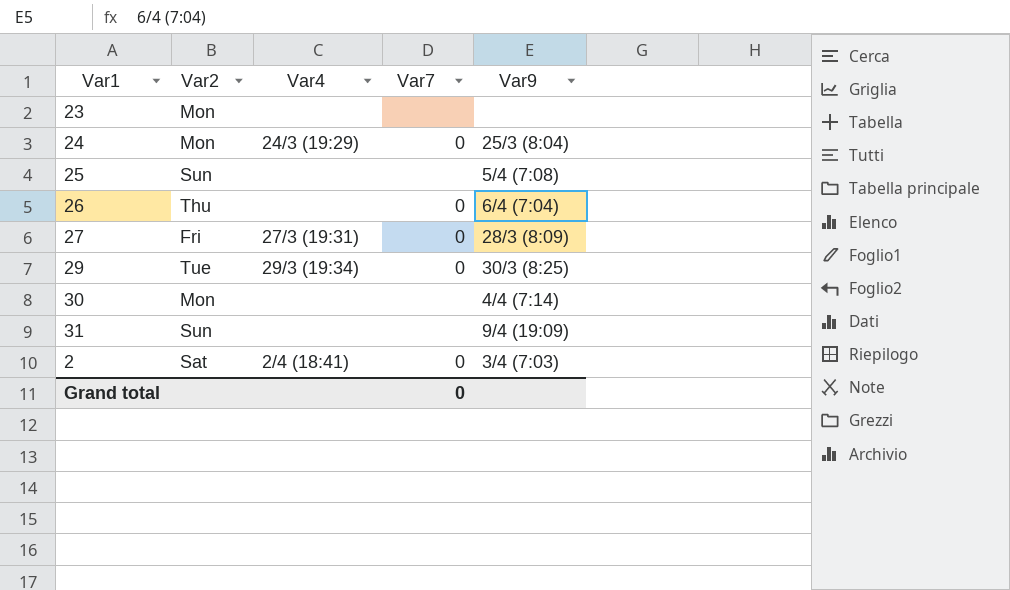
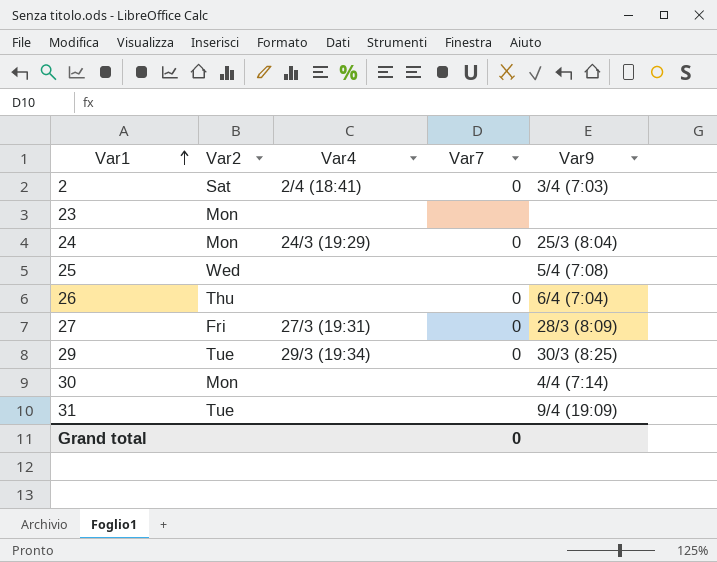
row order: none -> Var1 ascending
25 | Var2: Sun -> Wed
31 | Var2: Sun -> Tue

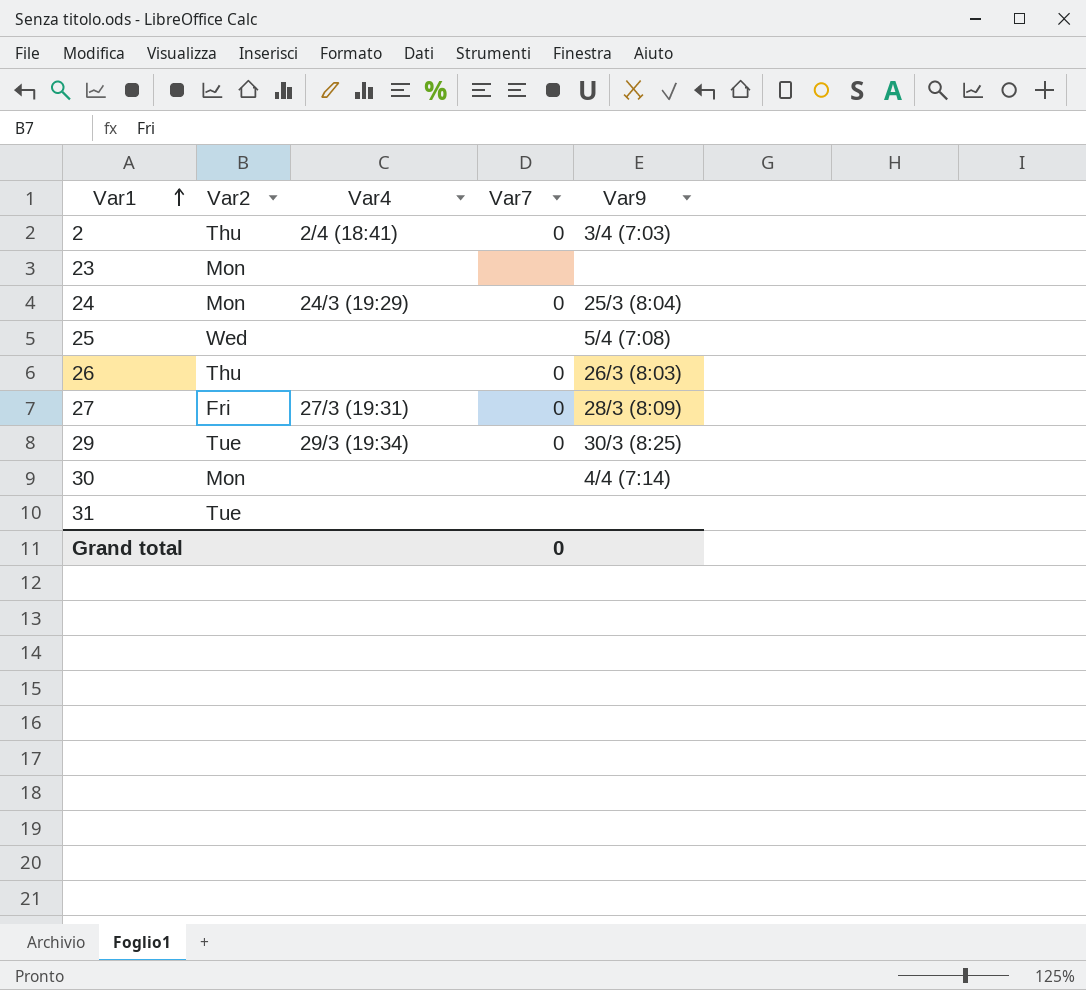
2 | Var2: Sat -> Thu
26 | Var9: 6/4 (7:04) -> 26/3 (8:03)
31 | Var9: 9/4 (19:09) -> none

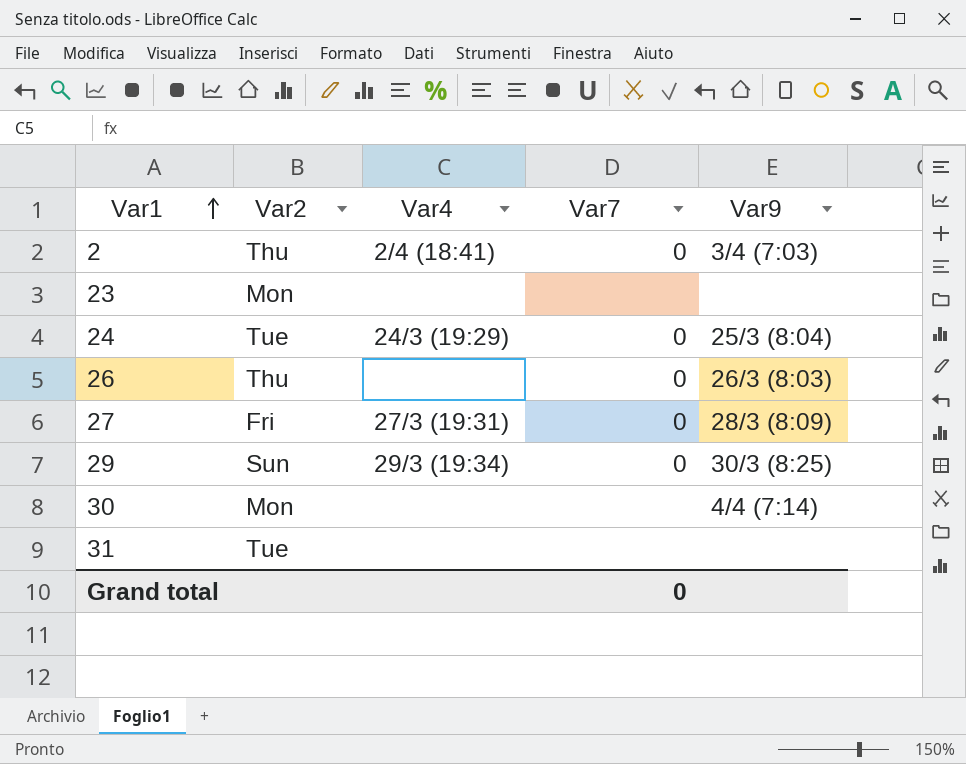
row 25: Wed | none | none | 5/4 (7:08) -> none
24 | Var2: Mon -> Tue
29 | Var2: Tue -> Sun

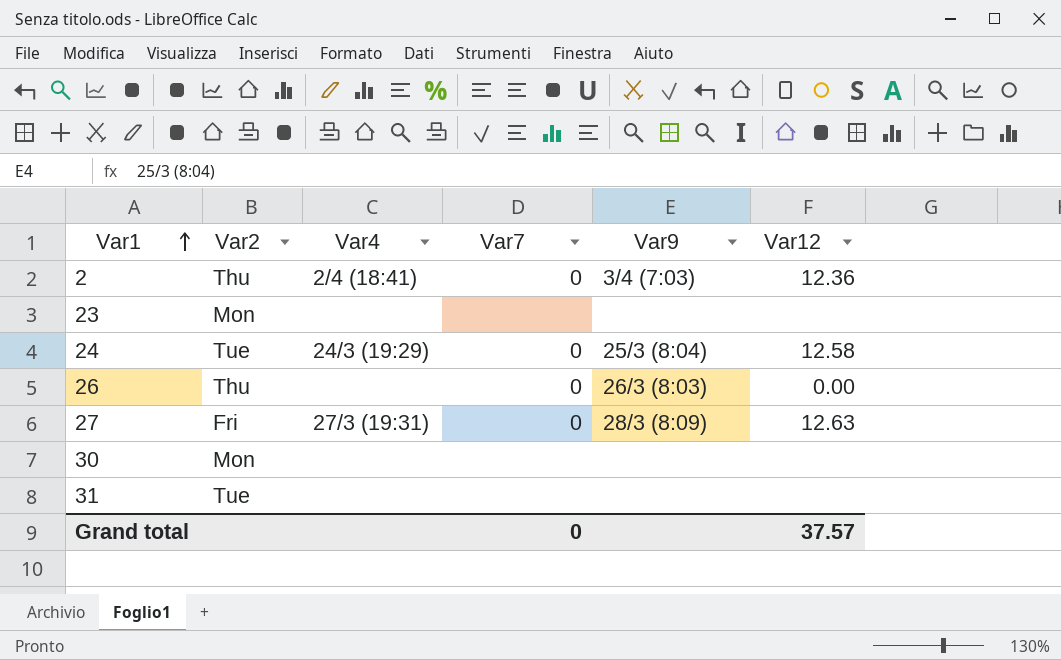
column Var12 | position: none -> 6
row 29: Sun | 29/3 (19:34) | 0 | 30/3 (8:25) -> none
30 | Var9: 4/4 (7:14) -> none

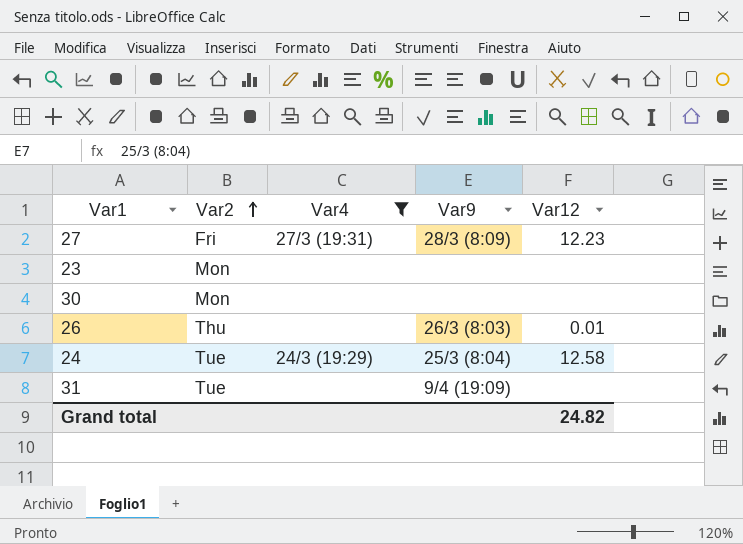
filter: none -> Var4 != 2/4 (18:41)
row order: Var1 ascending -> Var2 ascending
column Var7 | position: 4 -> none
27 | Var12: 12.63 -> 12.23
26 | Var12: 0.00 -> 0.01
31 | Var9: none -> 9/4 (19:09)
Grand total | Var12: 37.57 -> 24.82

